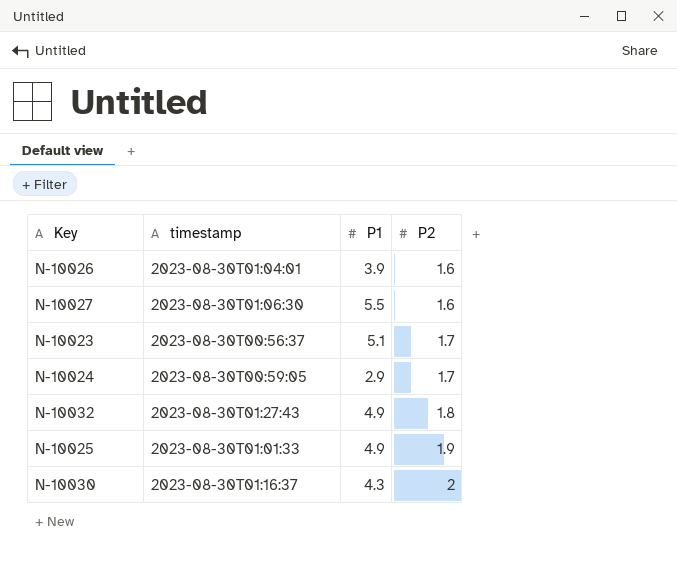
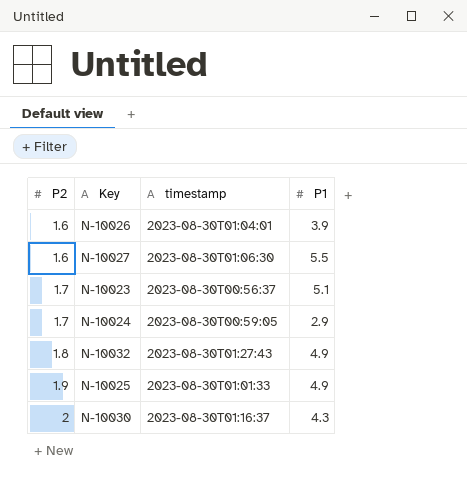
column P2 | position: 4 -> 1

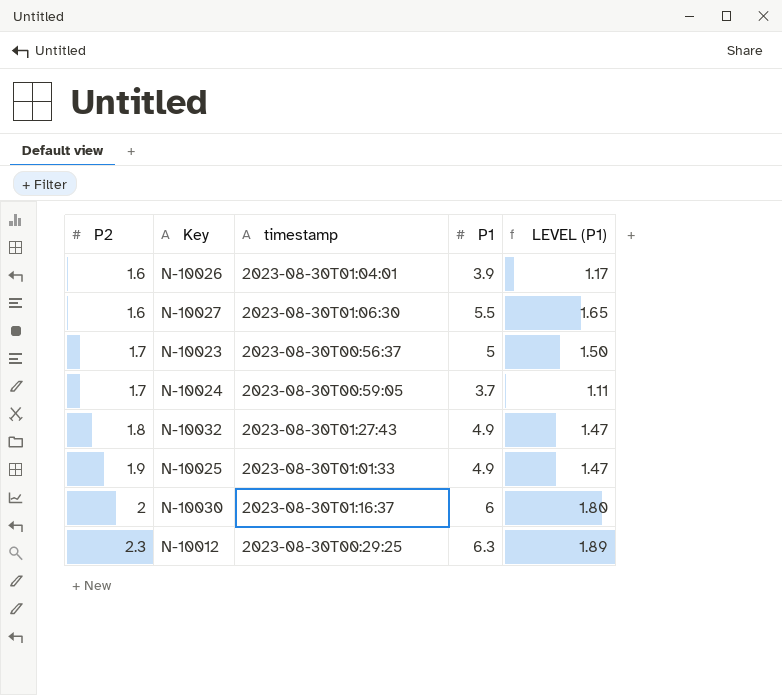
column LEVEL (P1) | formula: none -> [P1] * 0.3
N-10023 | P1: 5.1 -> 5
N-10024 | P1: 2.9 -> 3.7
N-10030 | P1: 4.3 -> 6
row N-10012: none -> 2.3 | 2023-08-30T00:29:25 | 6.3 | 1.89

